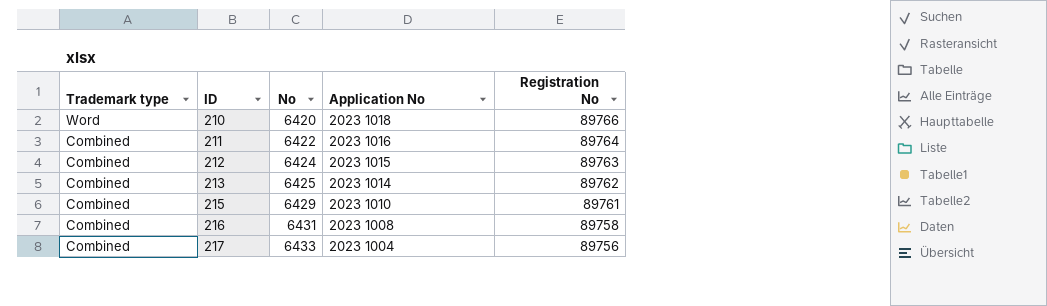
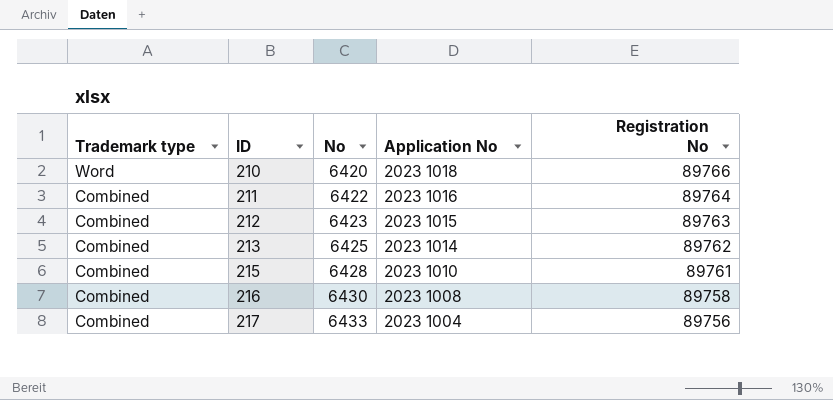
212 | No: 6424 -> 6423
215 | No: 6429 -> 6428
216 | No: 6431 -> 6430

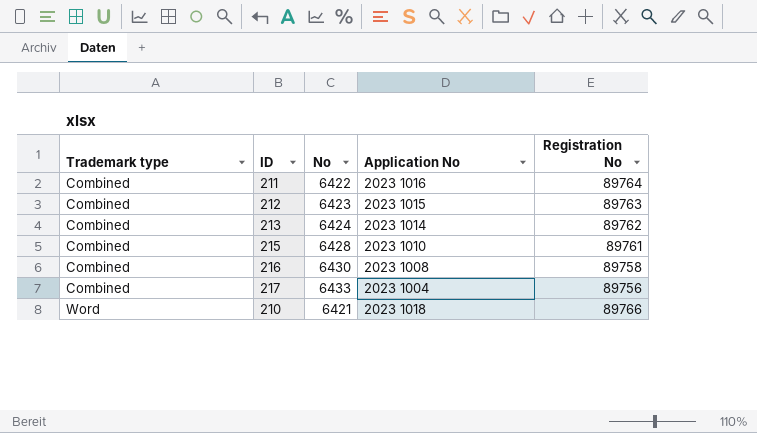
row order: Trademark type descending -> Trademark type ascending
213 | No: 6425 -> 6424
210 | No: 6420 -> 6421

